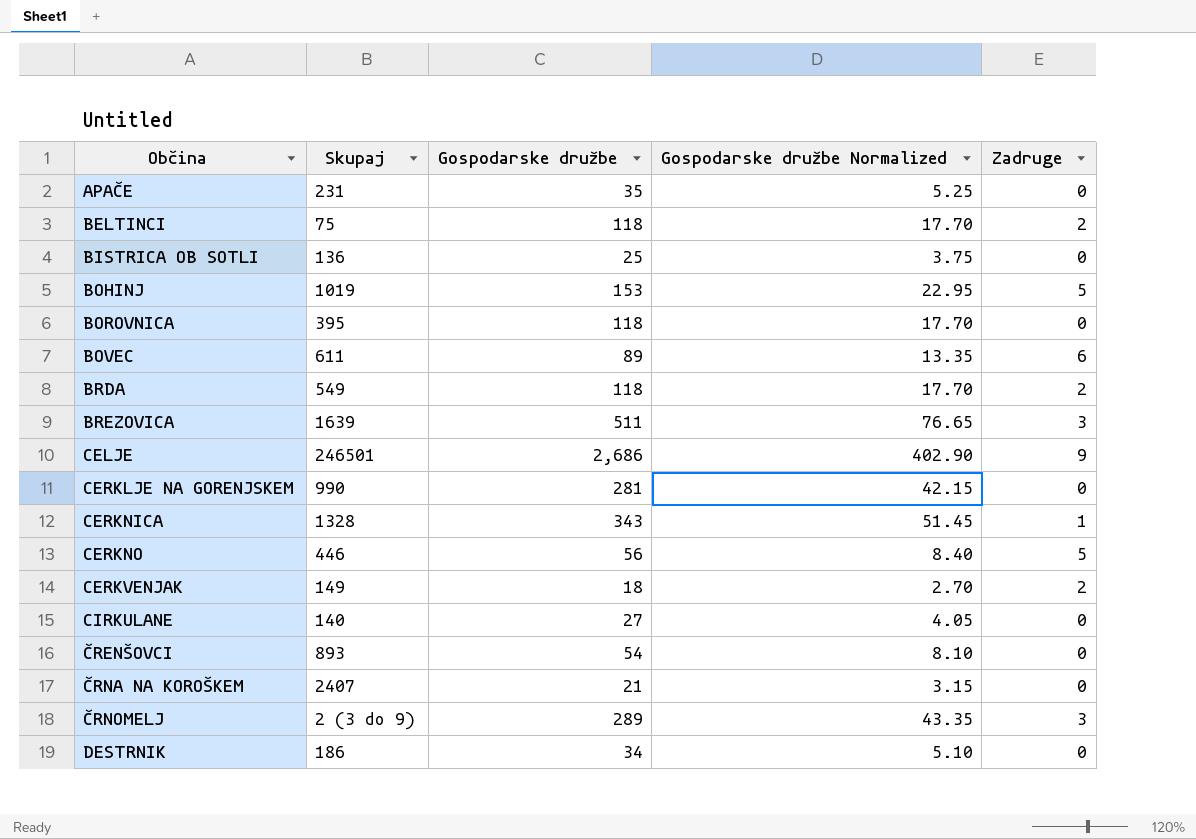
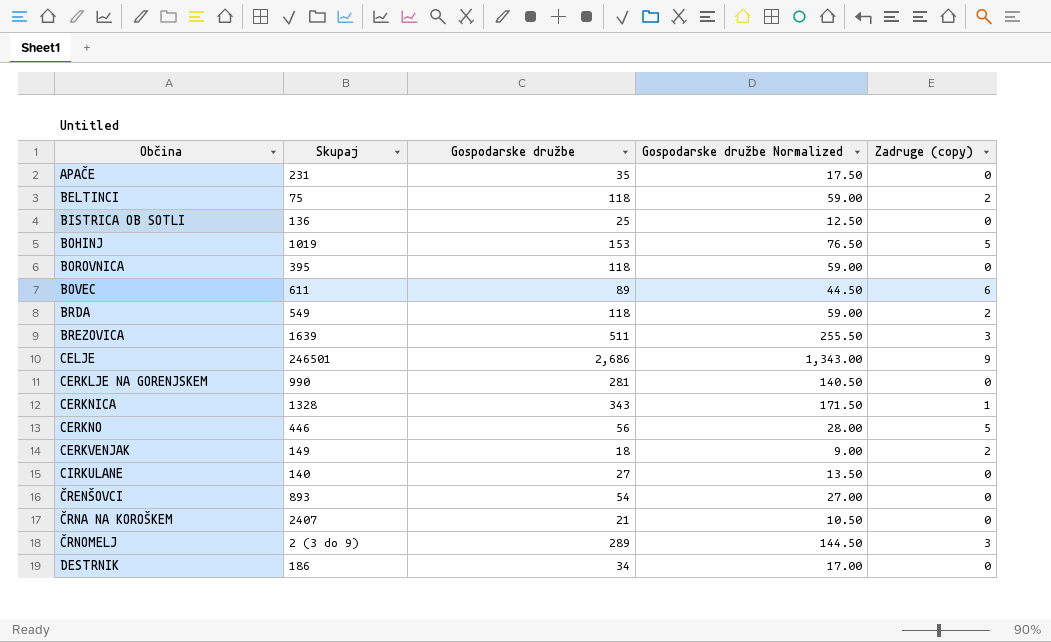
column Gospodarske družbe Normalized | formula: [Gospodarske družbe] * 0.15 -> [Gospodarske družbe] * 0.5
column name: Zadruge -> Zadruge (copy)

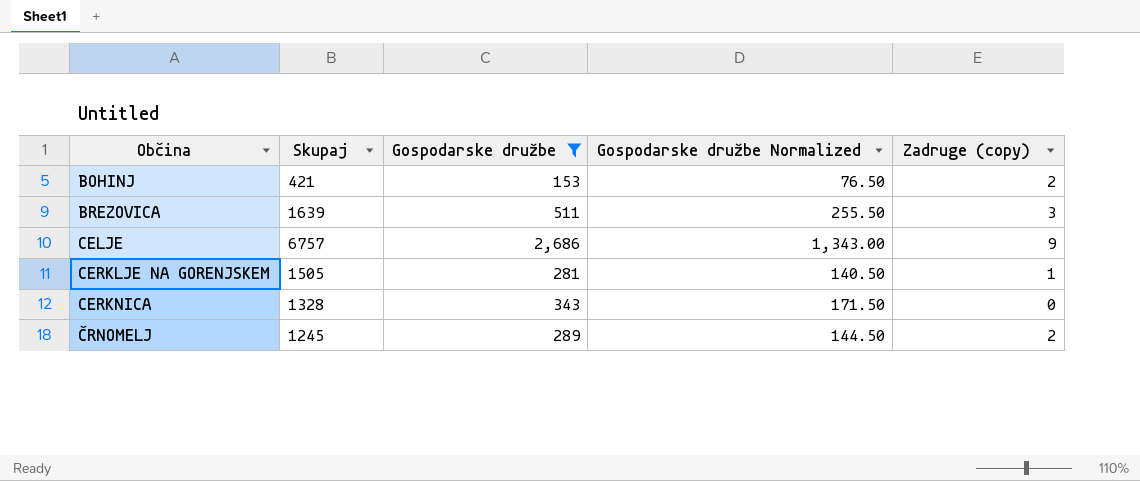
filter: none -> Gospodarske družbe >= 153
BOHINJ | Skupaj: 1019 -> 421
BOHINJ | Zadruge (copy): 5 -> 2
CELJE | Skupaj: 246501 -> 6757
CERKLJE NA GORENJSKEM | Skupaj: 990 -> 1505
CERKLJE NA GORENJSKEM | Zadruge (copy): 0 -> 1
CERKNICA | Zadruge (copy): 1 -> 0
ČRNOMELJ | Skupaj: 2 (3 do 9) -> 1245
ČRNOMELJ | Zadruge (copy): 3 -> 2

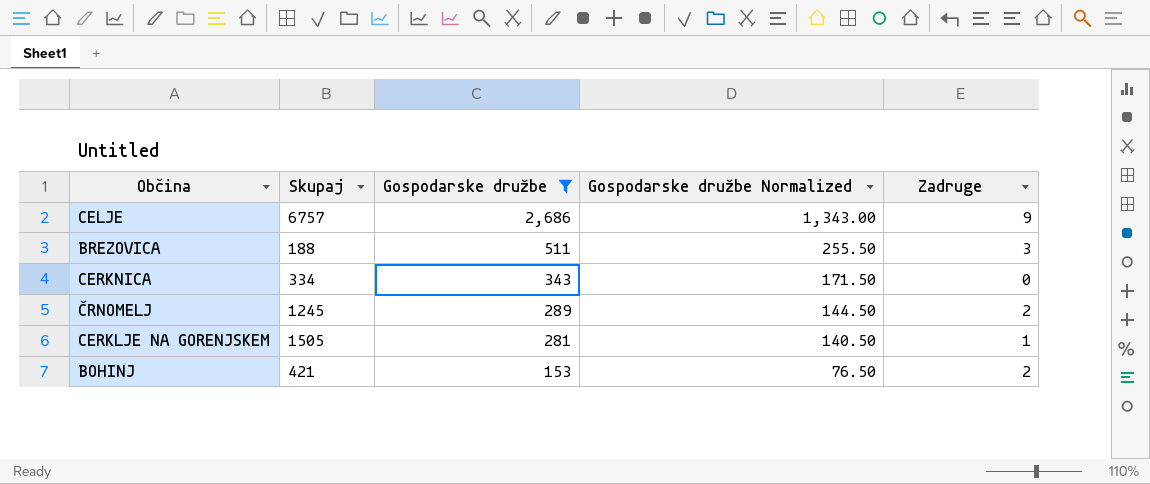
row order: Občina ascending -> Gospodarske družbe descending
column name: Zadruge (copy) -> Zadruge
BREZOVICA | Skupaj: 1639 -> 188
CERKNICA | Skupaj: 1328 -> 334

